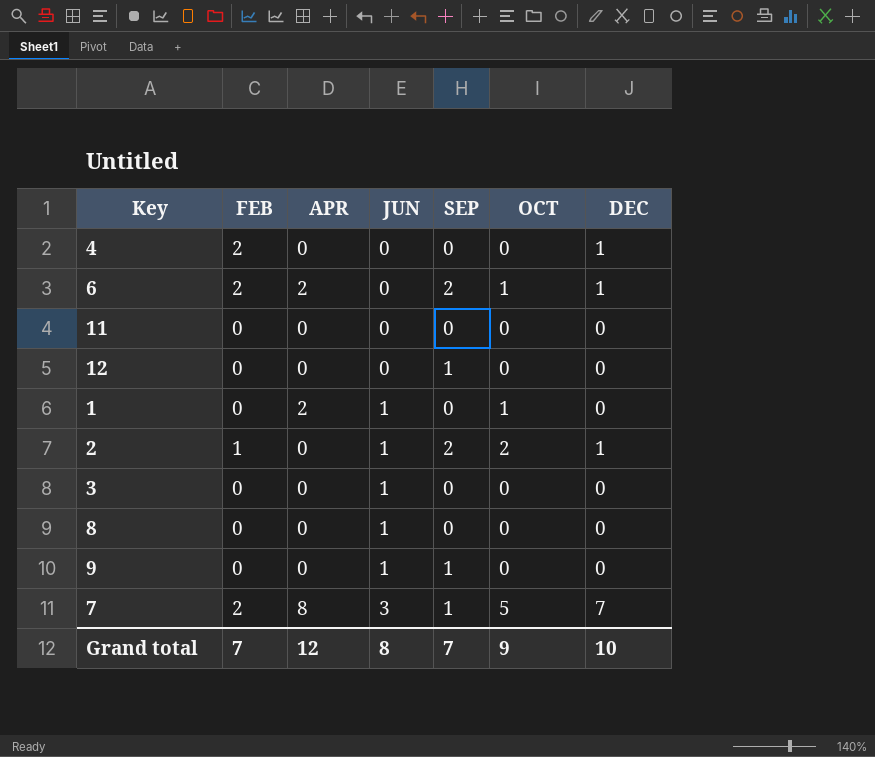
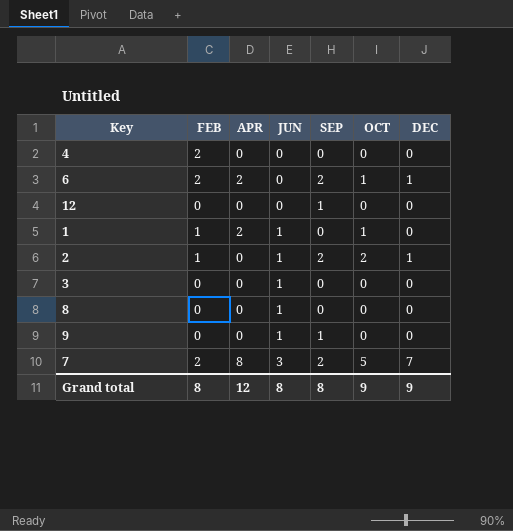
row 11: 0 | 0 | 0 | 0 | 0 | 0 -> none
4 | DEC: 1 -> 0
1 | FEB: 0 -> 1
7 | SEP: 1 -> 2
Grand total | FEB: 7 -> 8
Grand total | SEP: 7 -> 8
Grand total | DEC: 10 -> 9

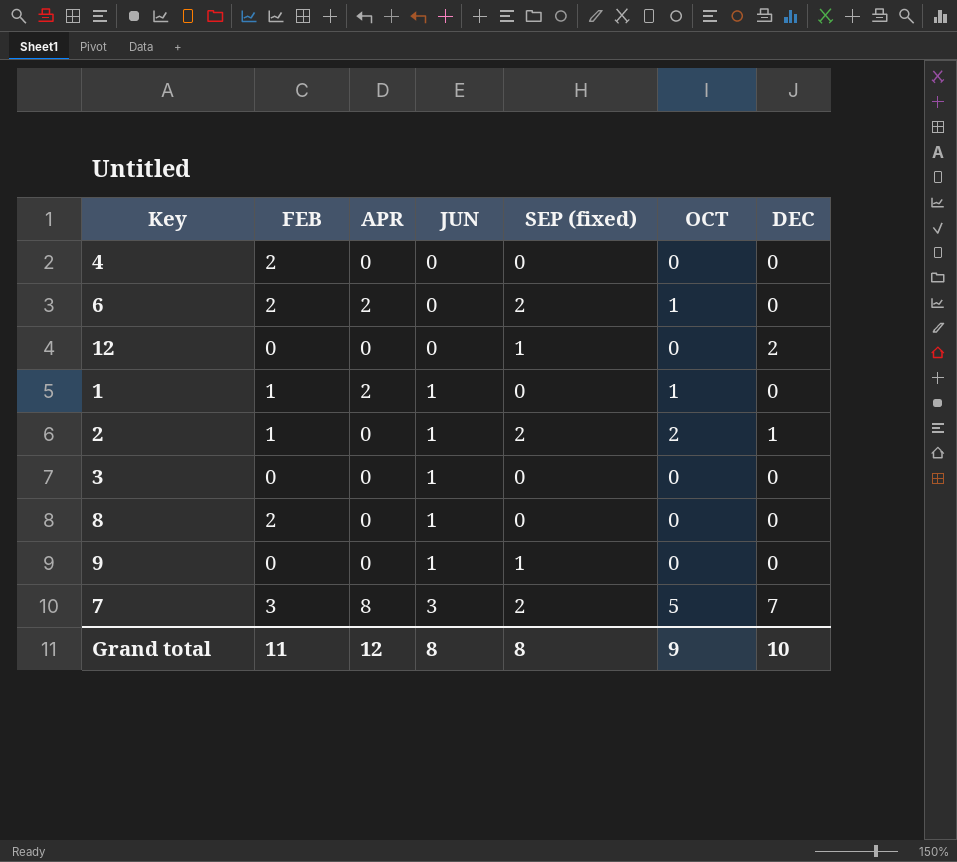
column name: SEP -> SEP (fixed)
6 | DEC: 1 -> 0
12 | DEC: 0 -> 2
8 | FEB: 0 -> 2
7 | FEB: 2 -> 3
Grand total | FEB: 8 -> 11
Grand total | DEC: 9 -> 10

